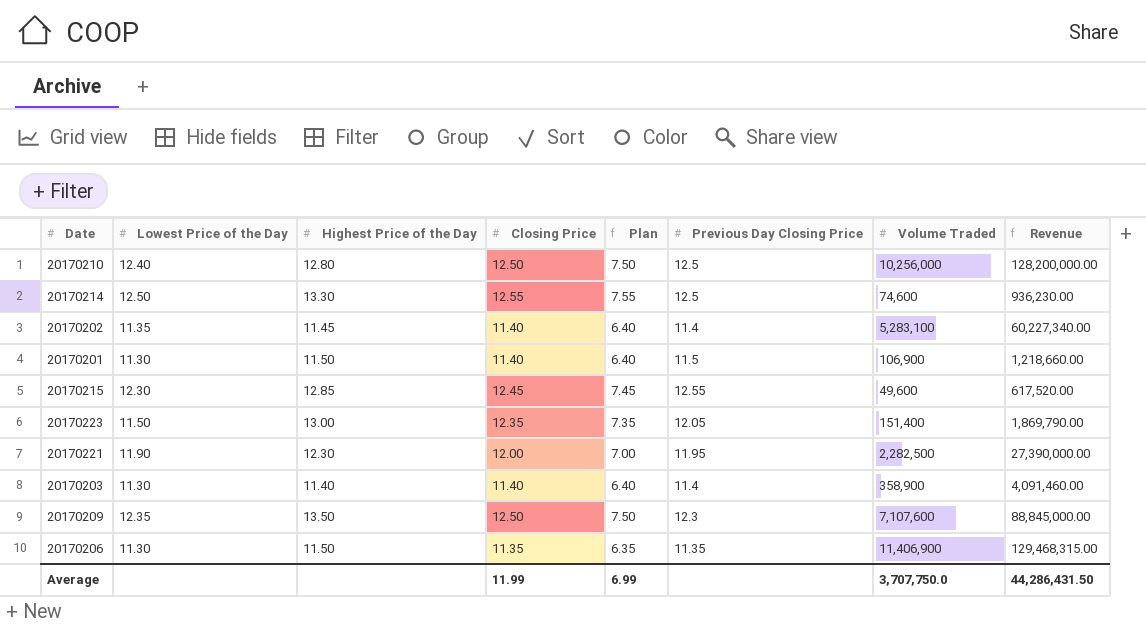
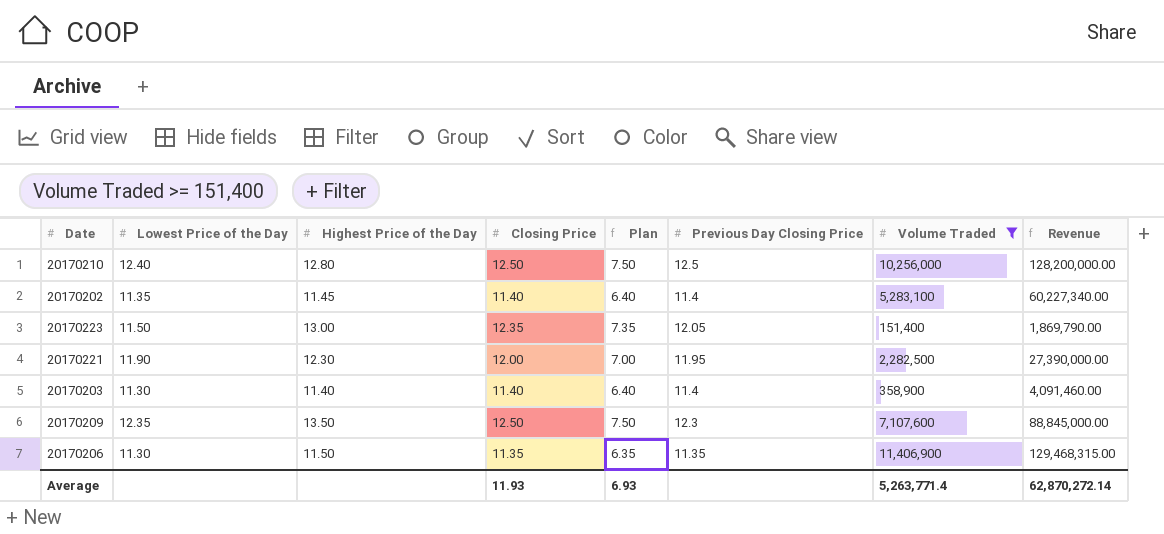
filter: none -> Volume Traded >= 151,400
Average | Closing Price: 11.99 -> 11.93
Average | Plan: 6.99 -> 6.93
Average | Volume Traded: 3,707,750.0 -> 5,263,771.4
Average | Revenue: 44,286,431.50 -> 62,870,272.14

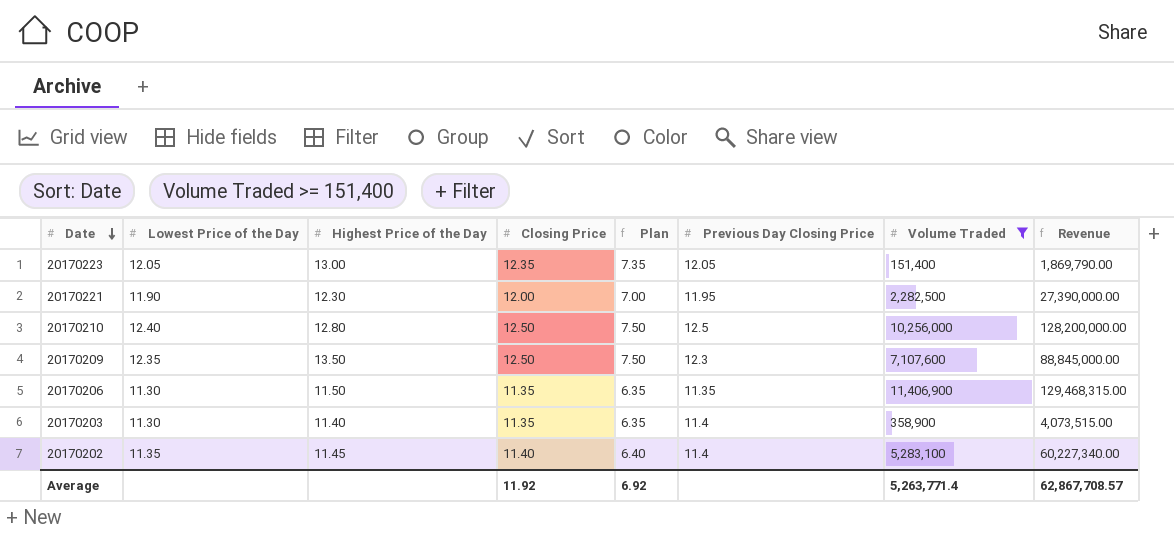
row order: none -> Date descending
20170223 | Lowest Price of the Day: 11.50 -> 12.05
20170203 | Closing Price: 11.40 -> 11.35
20170203 | Plan: 6.40 -> 6.35
20170203 | Revenue: 4,091,460.00 -> 4,073,515.00
Average | Closing Price: 11.93 -> 11.92
Average | Plan: 6.93 -> 6.92
Average | Revenue: 62,870,272.14 -> 62,867,708.57

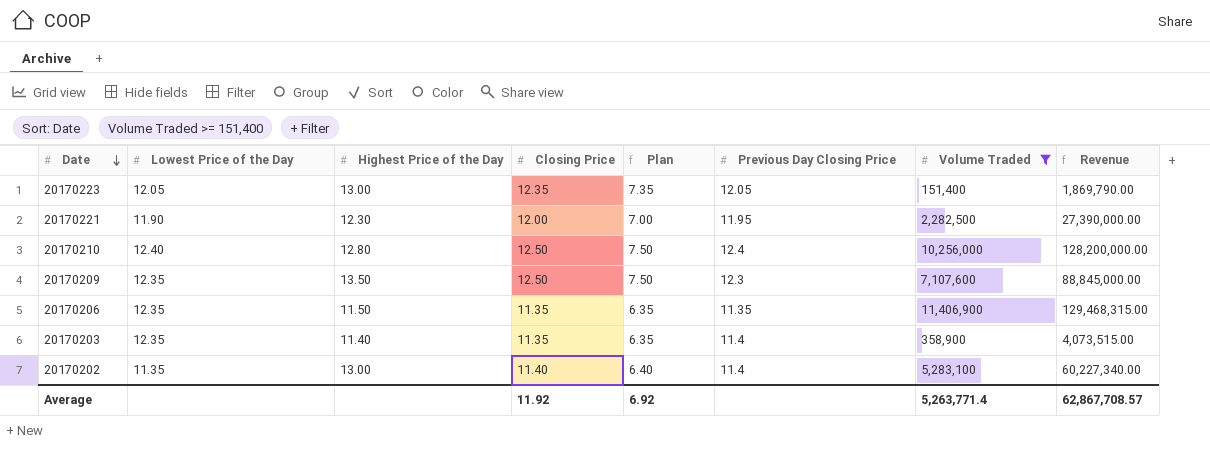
20170210 | Previous Day Closing Price: 12.5 -> 12.4
20170206 | Lowest Price of the Day: 11.30 -> 12.35
20170203 | Lowest Price of the Day: 11.30 -> 12.35
20170202 | Highest Price of the Day: 11.45 -> 13.00

